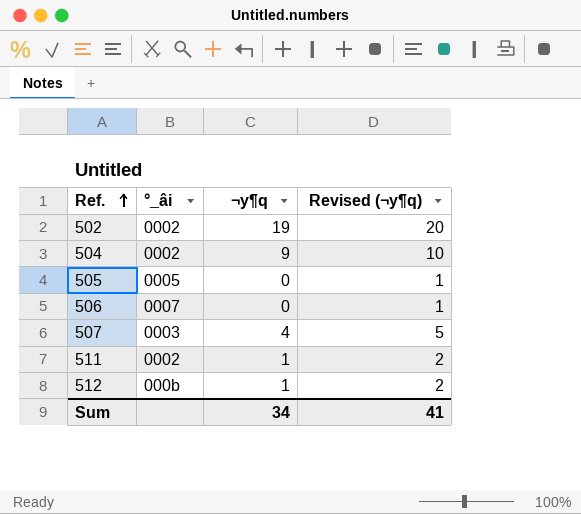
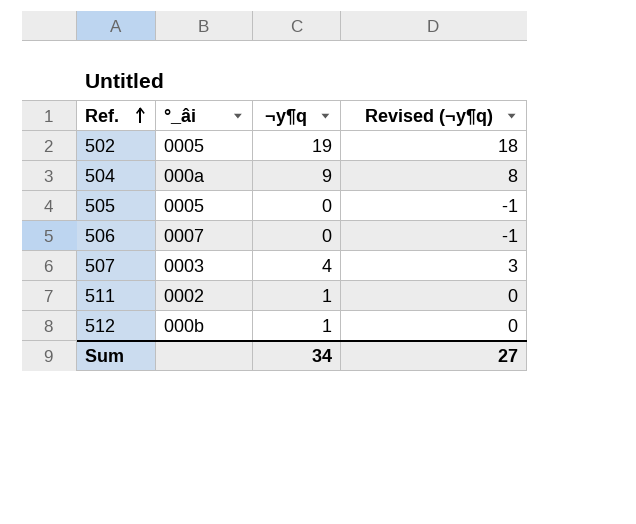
column Revised (¬y¶q) | formula: [¬y¶q] + 1 -> [¬y¶q] - 1
502 | °_âi: 0002 -> 0005
504 | °_âi: 0002 -> 000a
Sum | Revised (¬y¶q): 41 -> 27

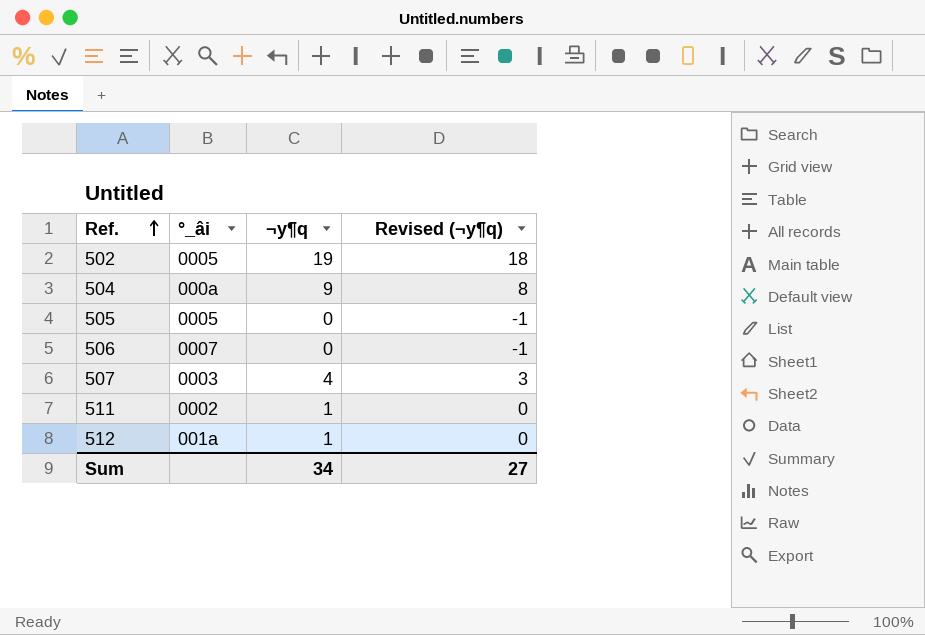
512 | °_âi: 000b -> 001a

